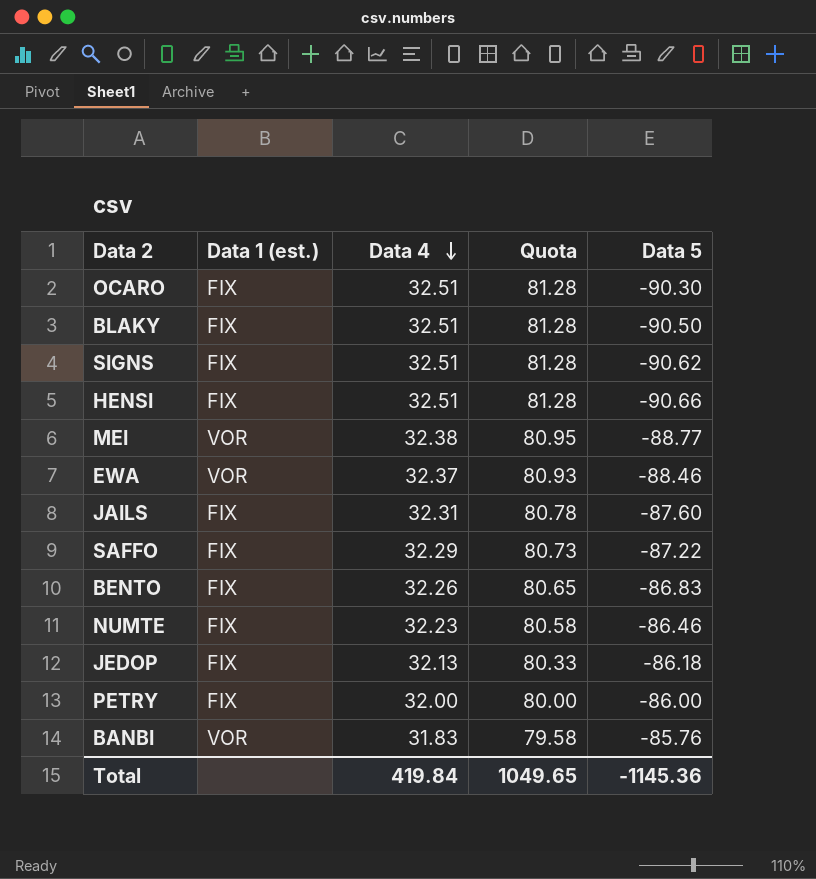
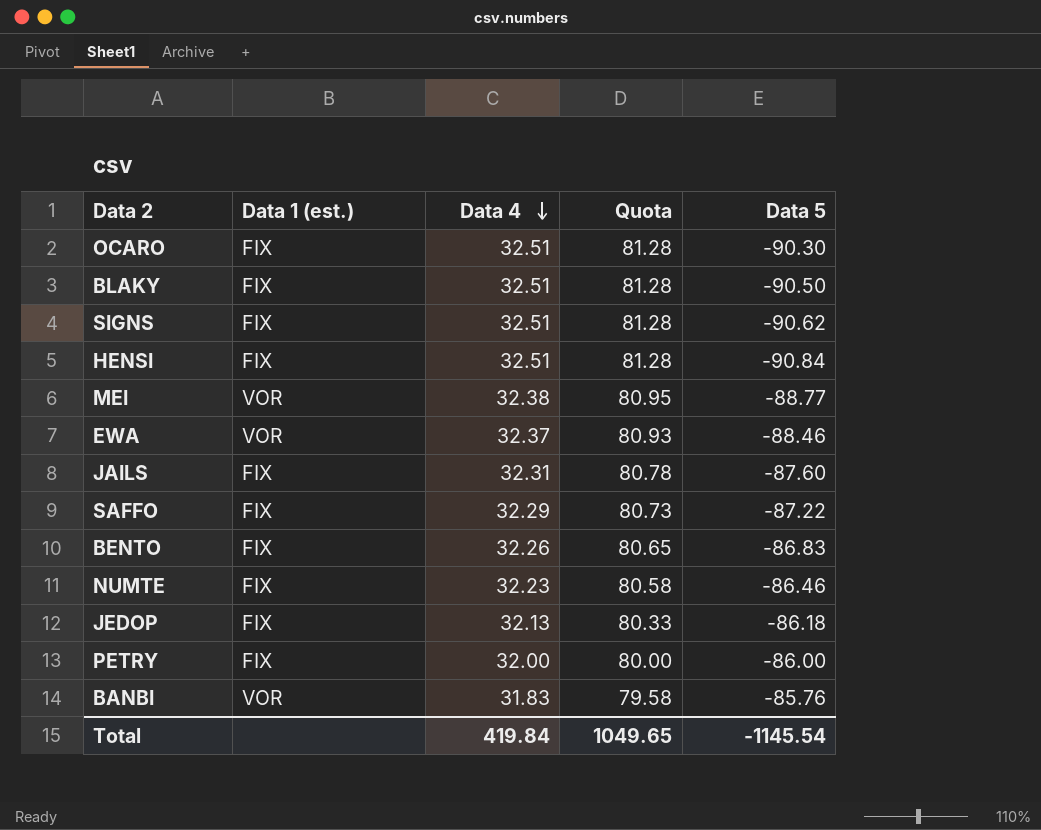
HENSI | Data 5: -90.66 -> -90.84
Total | Data 5: -1145.36 -> -1145.54

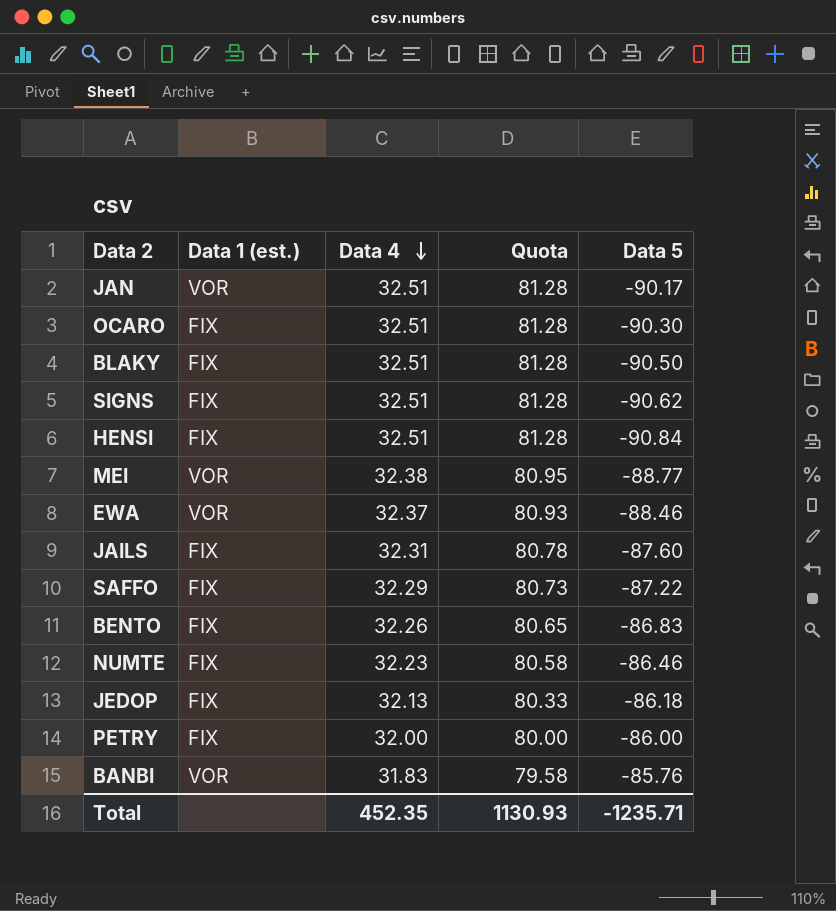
row JAN: none -> VOR | 32.51 | 81.28 | -90.17
Total | Data 4: 419.84 -> 452.35
Total | Quota: 1049.65 -> 1130.93
Total | Data 5: -1145.54 -> -1235.71

